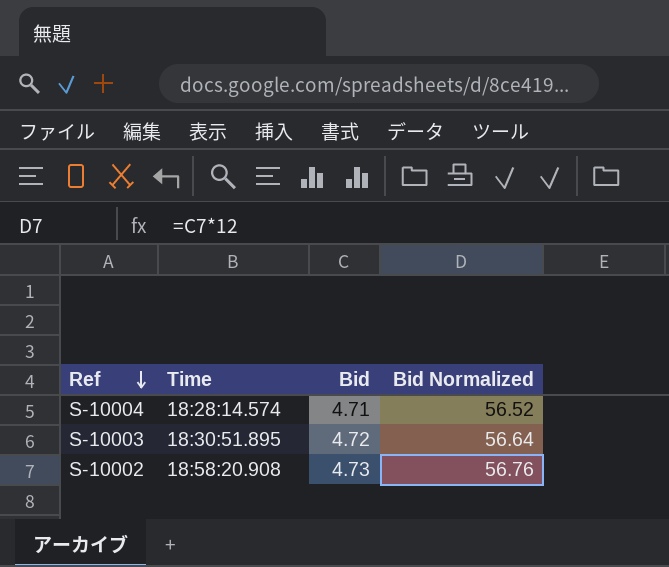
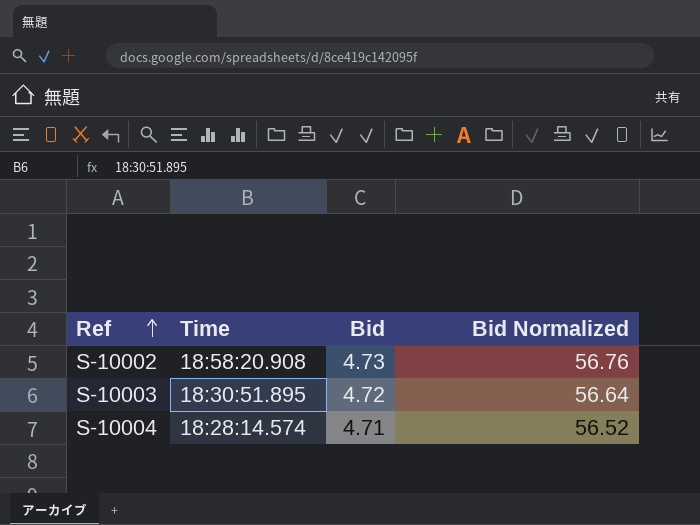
row order: Ref descending -> Ref ascending

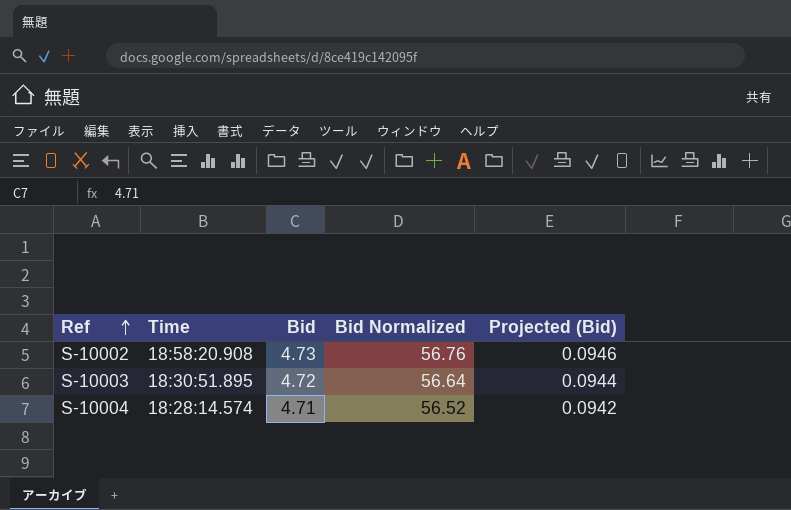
column Projected (Bid) | formula: none -> [Bid] * 0.02

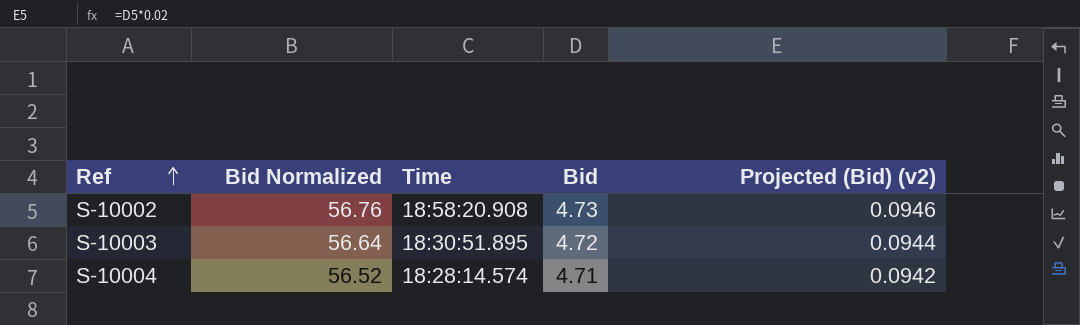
column Bid Normalized | position: 4 -> 2
column name: Projected (Bid) -> Projected (Bid) (v2)

